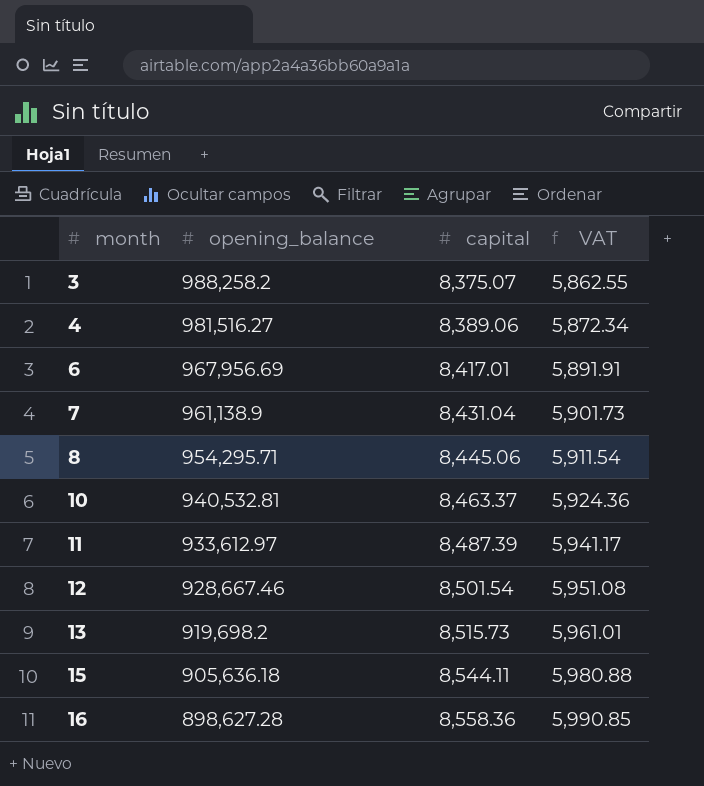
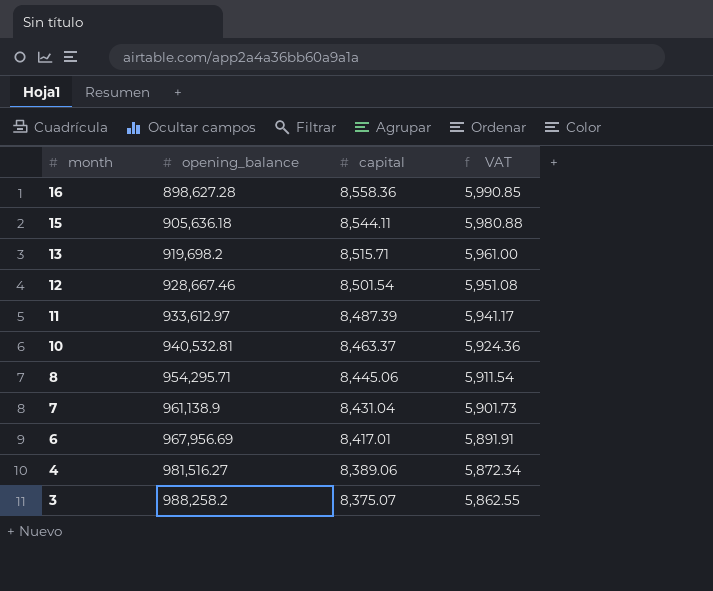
row order: month ascending -> month descending
13 | capital: 8,515.73 -> 8,515.71
13 | VAT: 5,961.01 -> 5,961.00

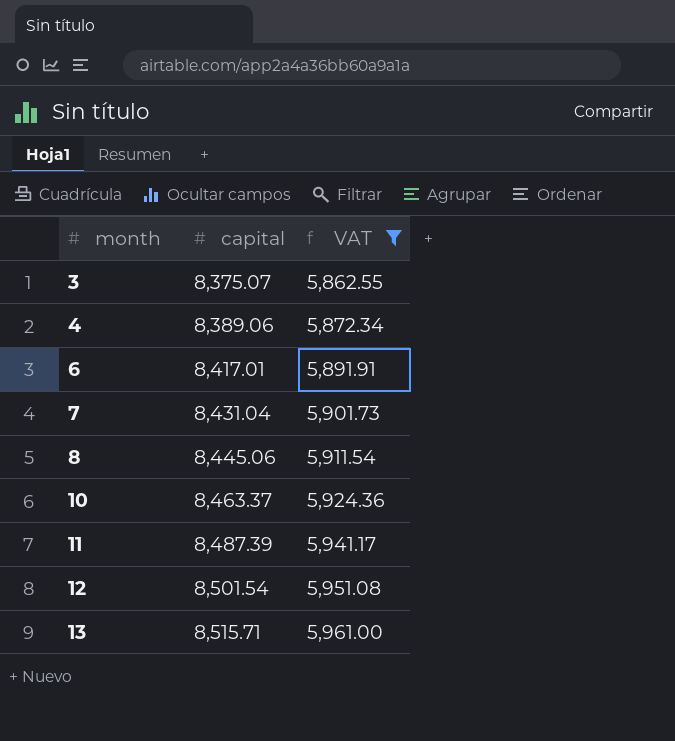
filter: none -> VAT <= 5,961.00
row order: month descending -> month ascending
column opening_balance | position: 2 -> none

